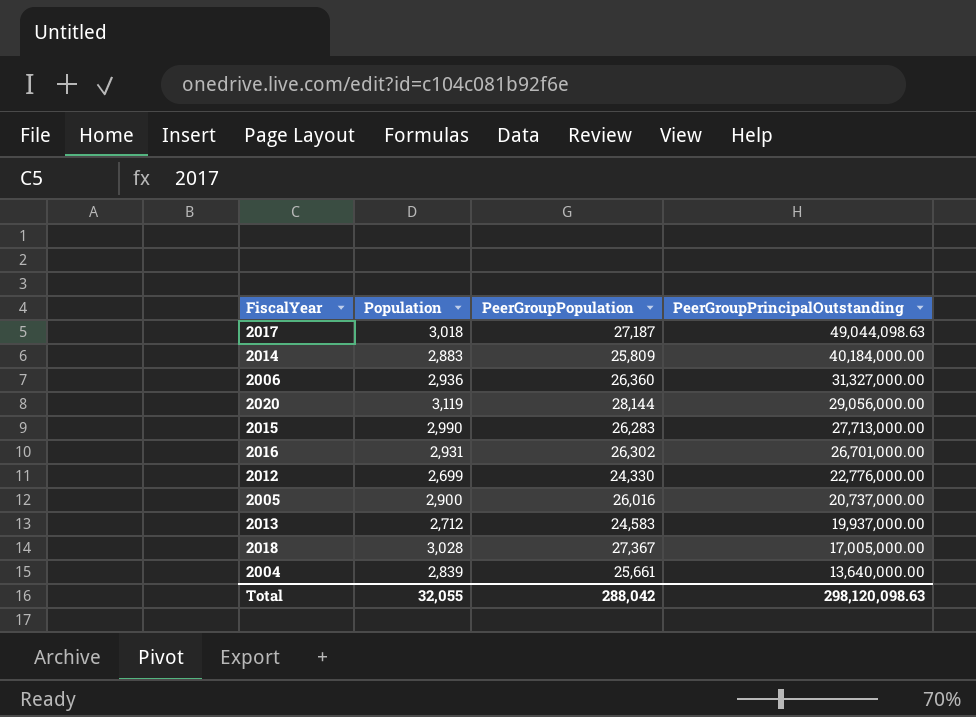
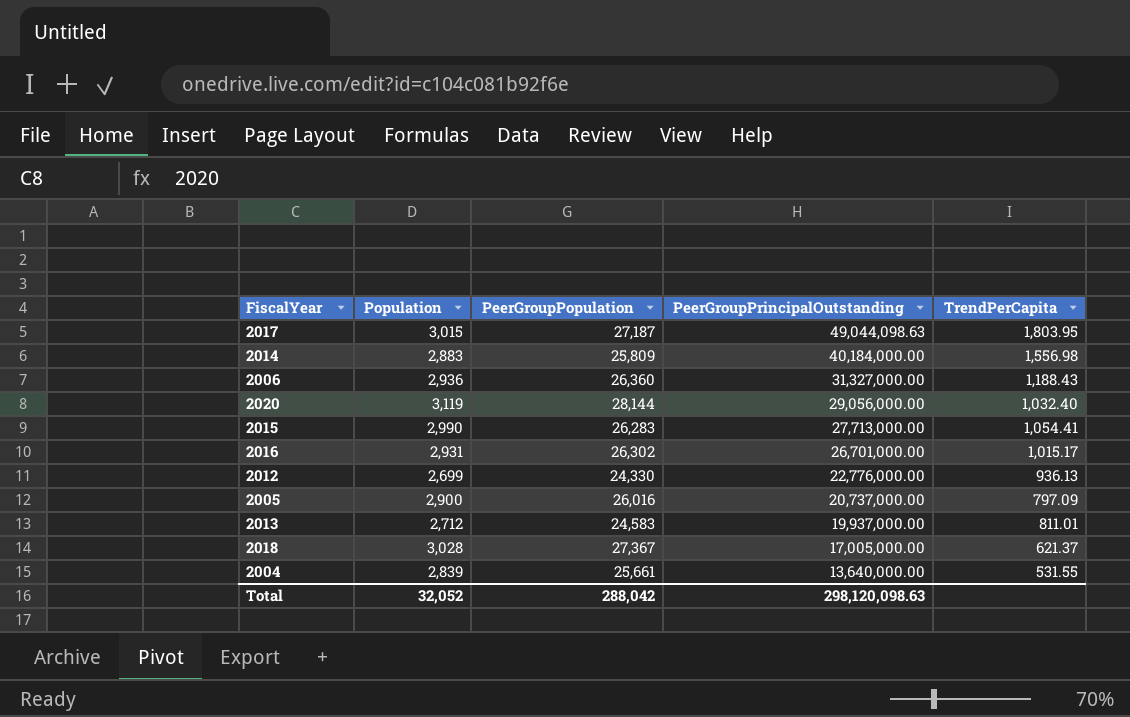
column TrendPerCapita | formula: none -> [PeerGroupPrincipalOutstanding] / [PeerGroupPopulation]
2017 | Population: 3,018 -> 3,015
Total | Population: 32,055 -> 32,052

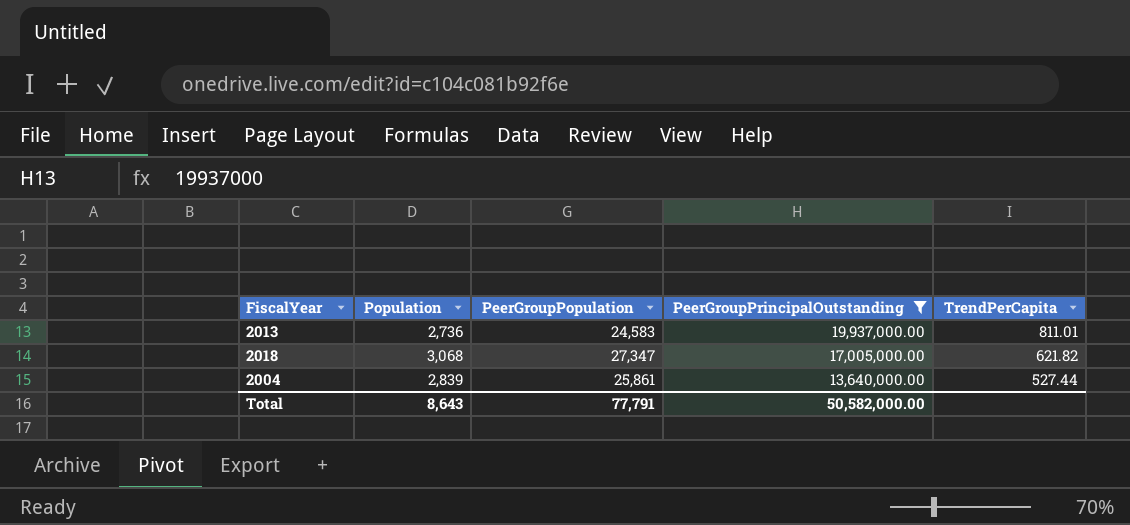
filter: none -> PeerGroupPrincipalOutstanding <= 19,937,000.00
2013 | Population: 2,712 -> 2,736
2018 | Population: 3,028 -> 3,068
2018 | PeerGroupPopulation: 27,367 -> 27,347
2018 | TrendPerCapita: 621.37 -> 621.82
2004 | PeerGroupPopulation: 25,661 -> 25,861
2004 | TrendPerCapita: 531.55 -> 527.44
Total | Population: 32,052 -> 8,643
Total | PeerGroupPopulation: 288,042 -> 77,791
Total | PeerGroupPrincipalOutstanding: 298,120,098.63 -> 50,582,000.00

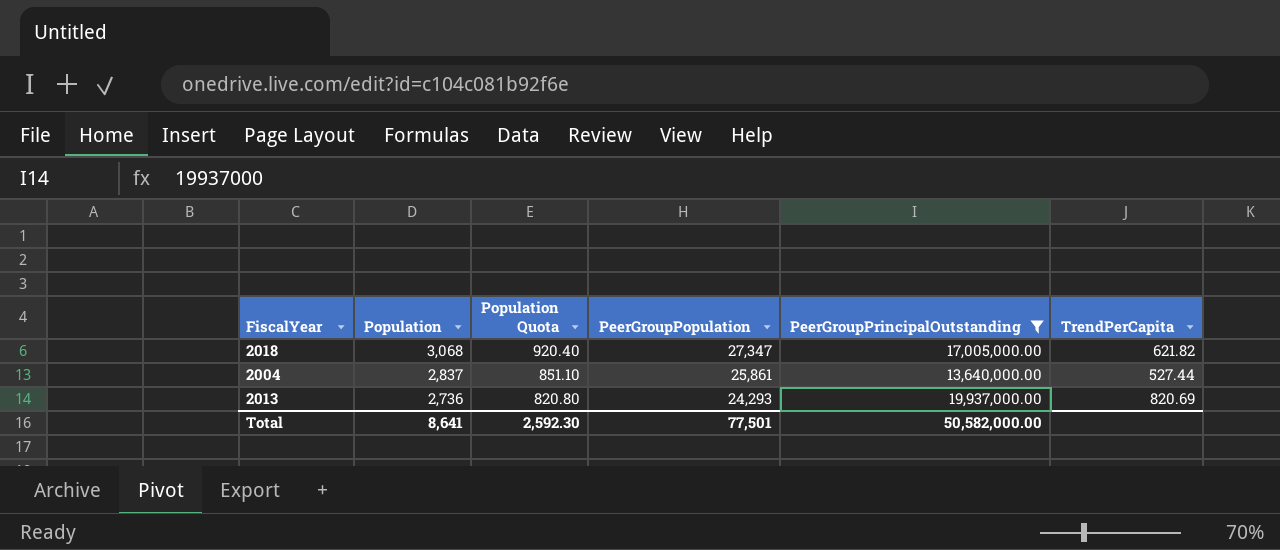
row order: PeerGroupPrincipalOutstanding descending -> Population descending
column Population Quota | formula: none -> [Population] * 0.3
2004 | Population: 2,839 -> 2,837
2013 | PeerGroupPopulation: 24,583 -> 24,293
2013 | TrendPerCapita: 811.01 -> 820.69
Total | Population: 8,643 -> 8,641
Total | PeerGroupPopulation: 77,791 -> 77,501

